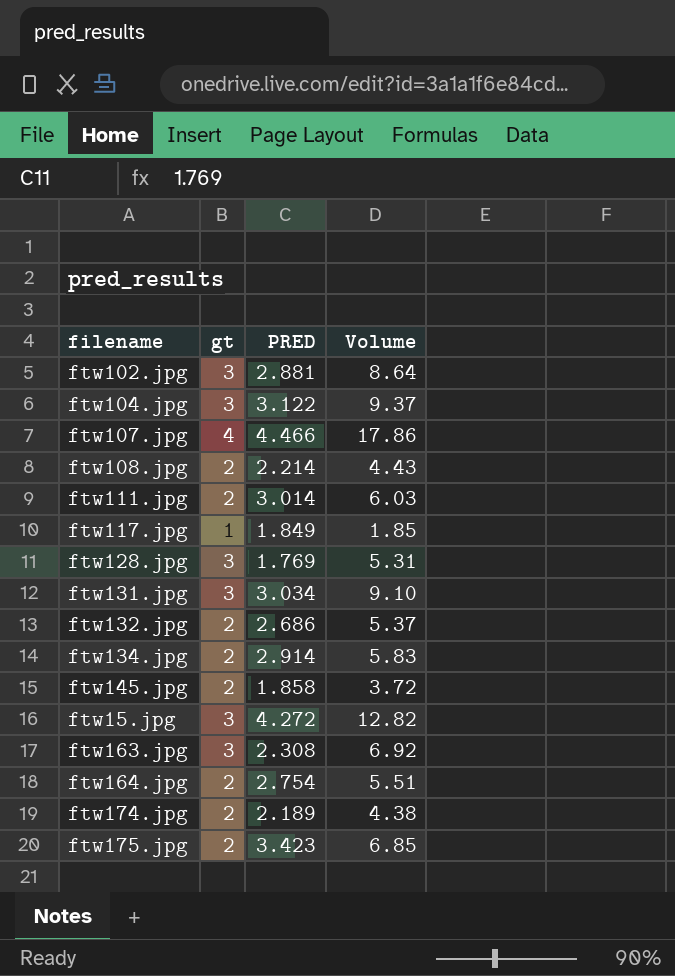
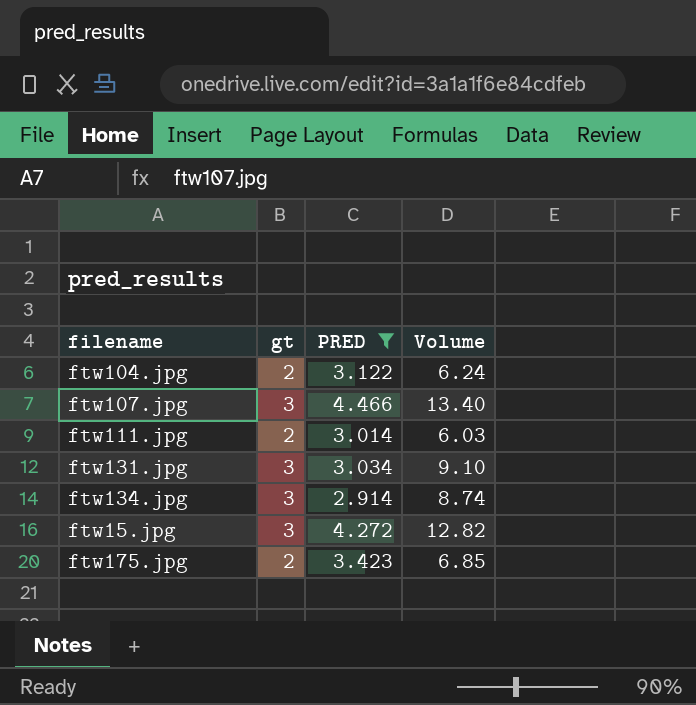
filter: none -> PRED >= 2.914
ftw104.jpg | gt: 3 -> 2
ftw104.jpg | Volume: 9.37 -> 6.24
ftw107.jpg | gt: 4 -> 3
ftw107.jpg | Volume: 17.86 -> 13.40
ftw134.jpg | gt: 2 -> 3
ftw134.jpg | Volume: 5.83 -> 8.74

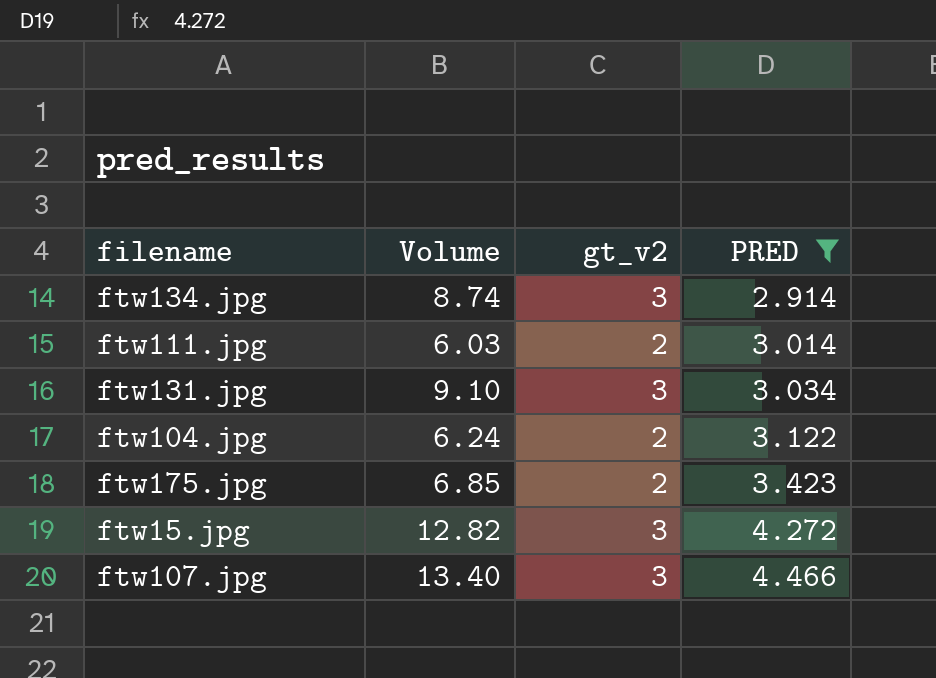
row order: none -> PRED ascending
column Volume | position: 4 -> 2
column name: gt -> gt_v2

